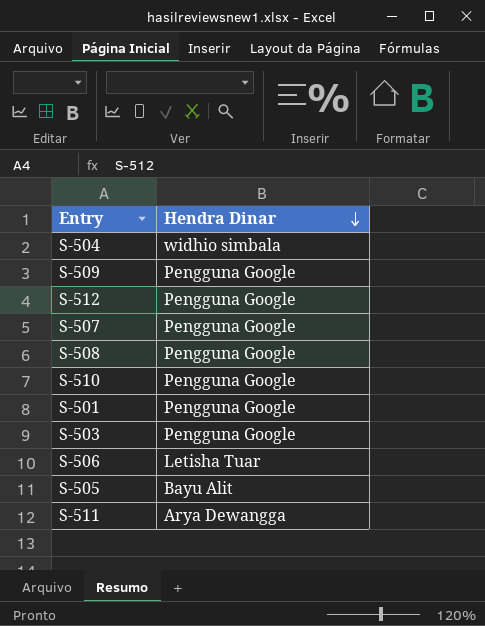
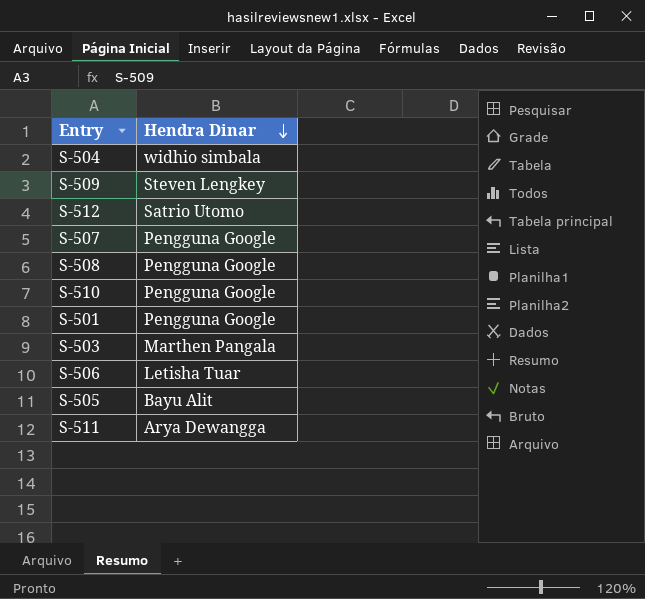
S-509 | Hendra Dinar: Pengguna Google -> Steven Lengkey
S-512 | Hendra Dinar: Pengguna Google -> Satrio Utomo
S-503 | Hendra Dinar: Pengguna Google -> Marthen Pangala

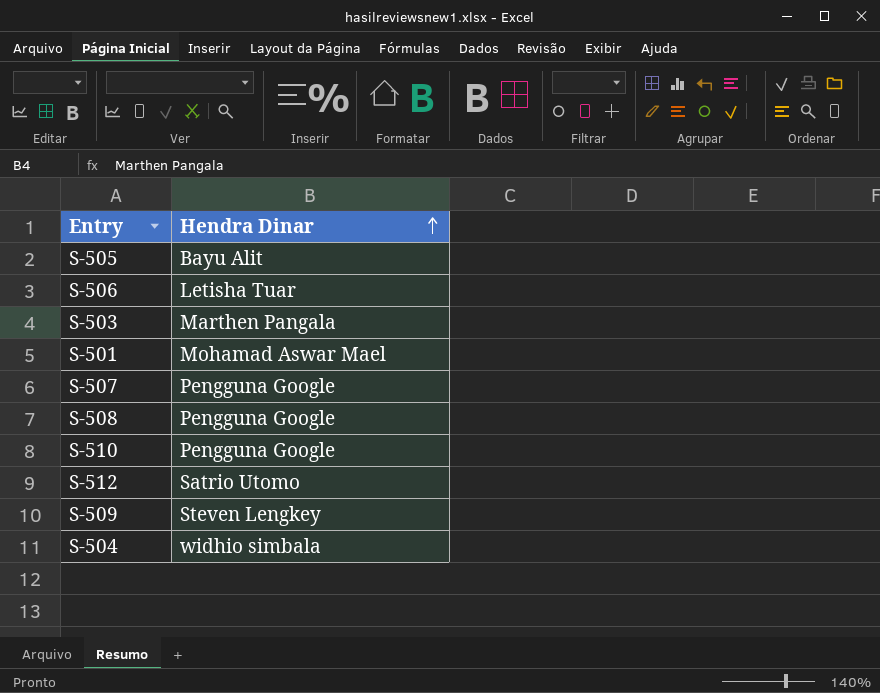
row order: Hendra Dinar descending -> Hendra Dinar ascending
row S-511: Arya Dewangga -> none
S-501 | Hendra Dinar: Pengguna Google -> Mohamad Aswar Mael

